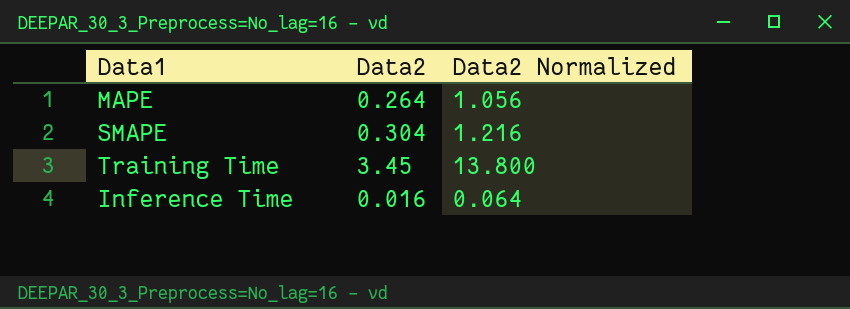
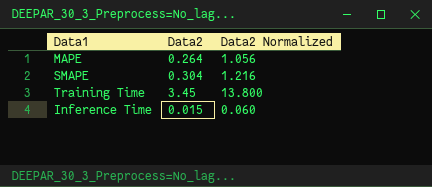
Inference Time | Data2: 0.016 -> 0.015
Inference Time | Data2 Normalized: 0.064 -> 0.060

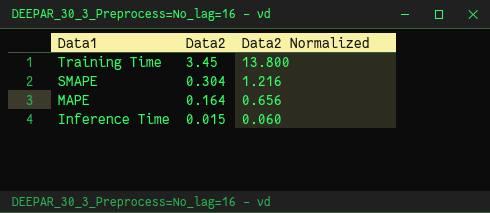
row order: none -> Data1 descending
MAPE | Data2: 0.264 -> 0.164
MAPE | Data2 Normalized: 1.056 -> 0.656

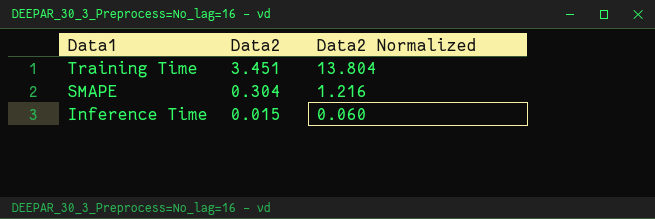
row MAPE: 0.164 | 0.656 -> none
Training Time | Data2: 3.45 -> 3.451
Training Time | Data2 Normalized: 13.800 -> 13.804

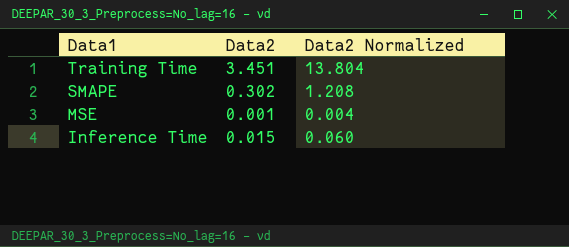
SMAPE | Data2: 0.304 -> 0.302
SMAPE | Data2 Normalized: 1.216 -> 1.208
row MSE: none -> 0.001 | 0.004

